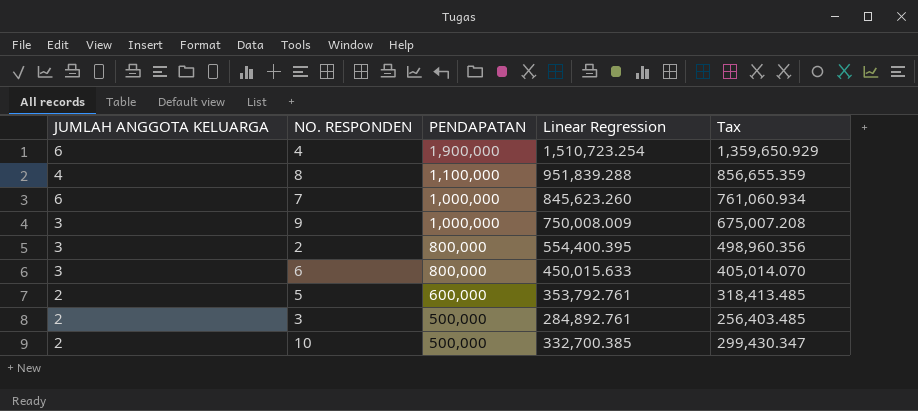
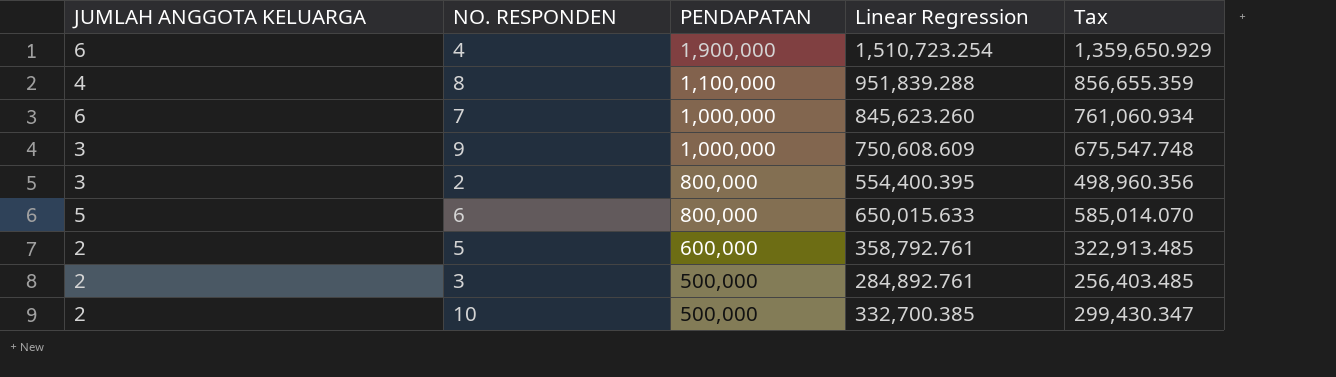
9 | Linear Regression: 750,008.009 -> 750,608.609
9 | Tax: 675,007.208 -> 675,547.748
6 | JUMLAH ANGGOTA KELUARGA: 3 -> 5
6 | Linear Regression: 450,015.633 -> 650,015.633
6 | Tax: 405,014.070 -> 585,014.070
5 | Linear Regression: 353,792.761 -> 358,792.761
5 | Tax: 318,413.485 -> 322,913.485

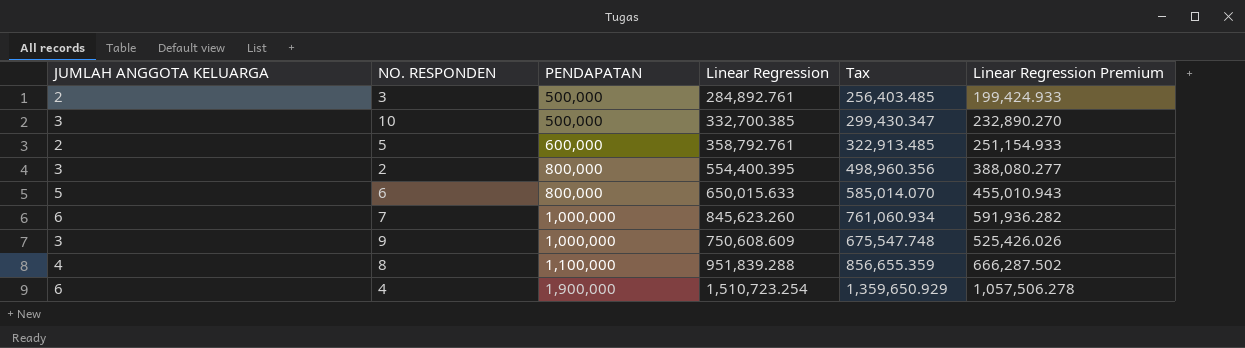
row order: PENDAPATAN descending -> PENDAPATAN ascending
column Linear Regression Premium | formula: none -> [Linear Regression] * 0.7
10 | JUMLAH ANGGOTA KELUARGA: 2 -> 3

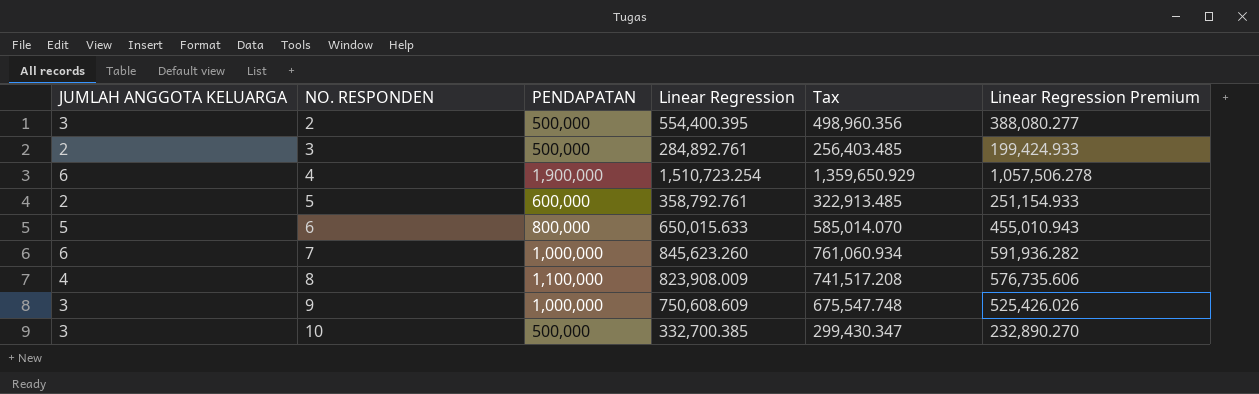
row order: PENDAPATAN ascending -> NO. RESPONDEN ascending
2 | PENDAPATAN: 800,000 -> 500,000
8 | Linear Regression: 951,839.288 -> 823,908.009
8 | Tax: 856,655.359 -> 741,517.208
8 | Linear Regression Premium: 666,287.502 -> 576,735.606

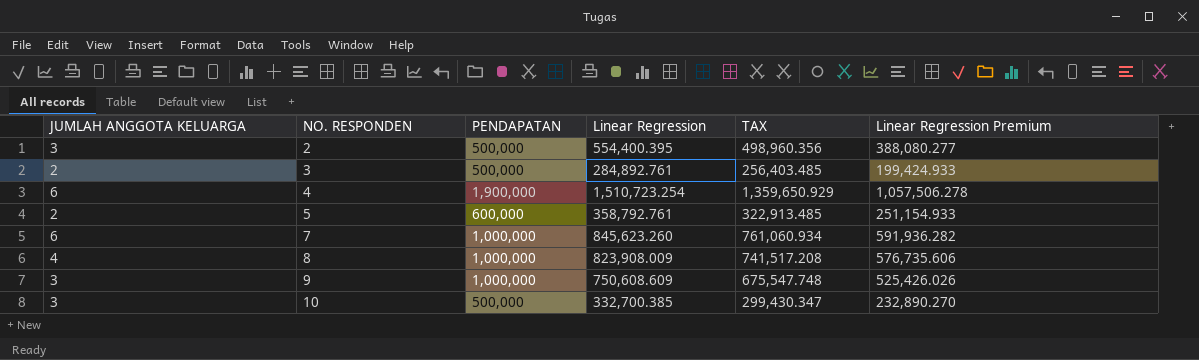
column name: Tax -> TAX
row 6: 5 | 800,000 | 650,015.633 | 585,014.070 | 455,010.943 -> none
8 | PENDAPATAN: 1,100,000 -> 1,000,000

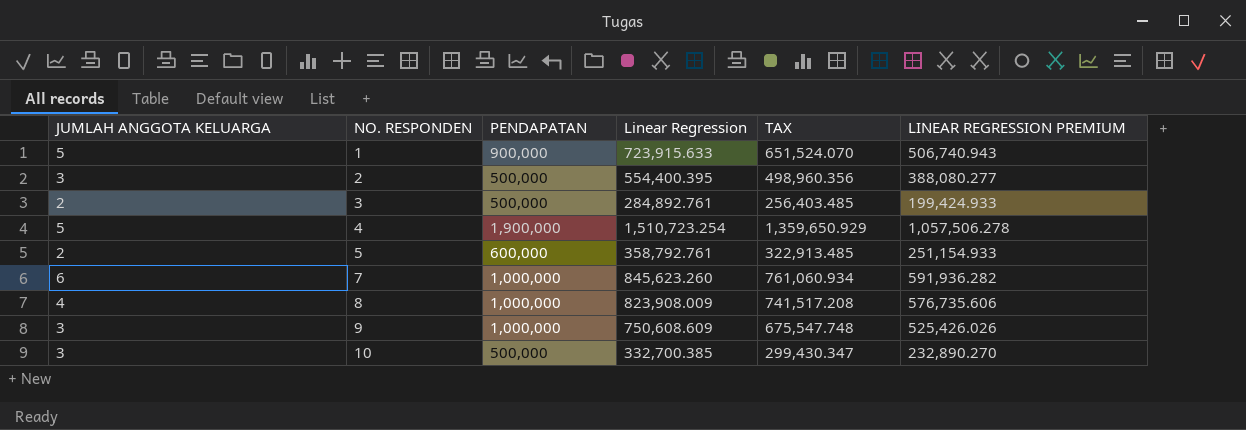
column name: Linear Regression Premium -> LINEAR REGRESSION PREMIUM
row 1: none -> 5 | 900,000 | 723,915.633 | 651,524.070 | 506,740.943
4 | JUMLAH ANGGOTA KELUARGA: 6 -> 5

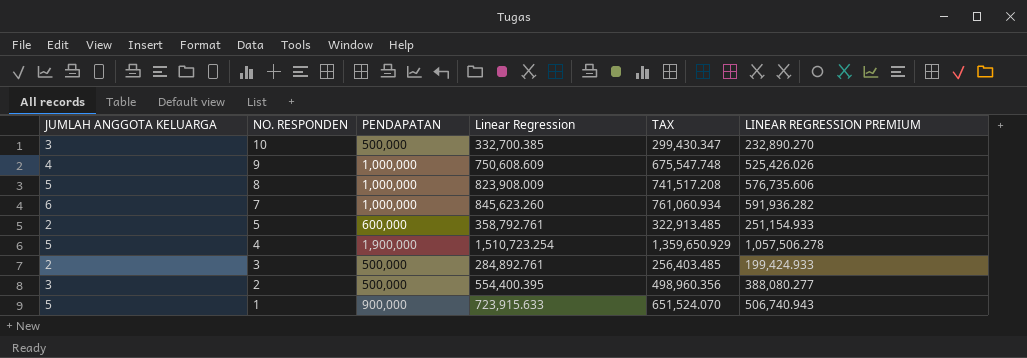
row order: NO. RESPONDEN ascending -> NO. RESPONDEN descending
9 | JUMLAH ANGGOTA KELUARGA: 3 -> 4
8 | JUMLAH ANGGOTA KELUARGA: 4 -> 5

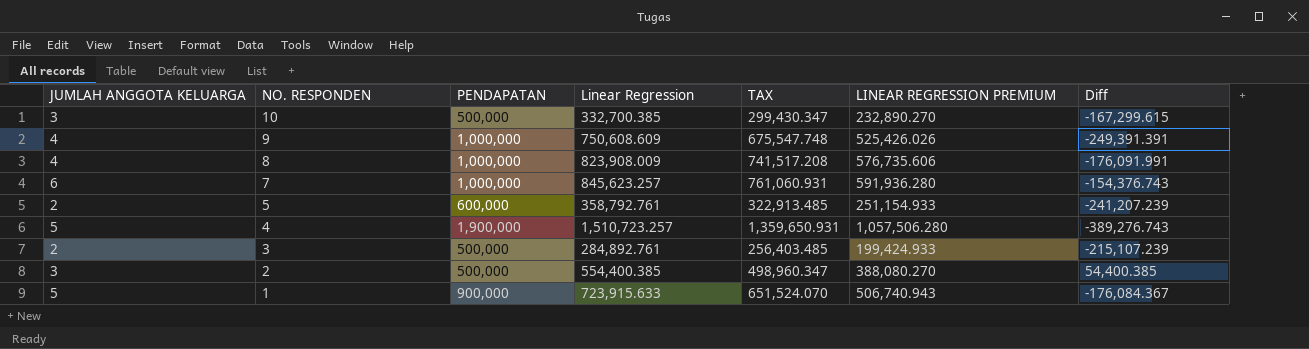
column Diff | formula: none -> [Linear Regression] - [PENDAPATAN]
8 | JUMLAH ANGGOTA KELUARGA: 5 -> 4
7 | Linear Regression: 845,623.260 -> 845,623.257
7 | TAX: 761,060.934 -> 761,060.931
7 | LINEAR REGRESSION PREMIUM: 591,936.282 -> 591,936.280
4 | Linear Regression: 1,510,723.254 -> 1,510,723.257
4 | TAX: 1,359,650.929 -> 1,359,650.931
4 | LINEAR REGRESSION PREMIUM: 1,057,506.278 -> 1,057,506.280
2 | Linear Regression: 554,400.395 -> 554,400.385
2 | TAX: 498,960.356 -> 498,960.347
2 | LINEAR REGRESSION PREMIUM: 388,080.277 -> 388,080.270

